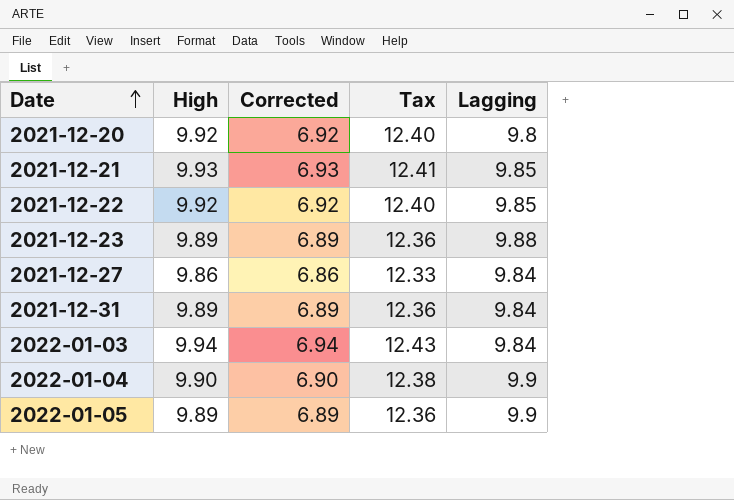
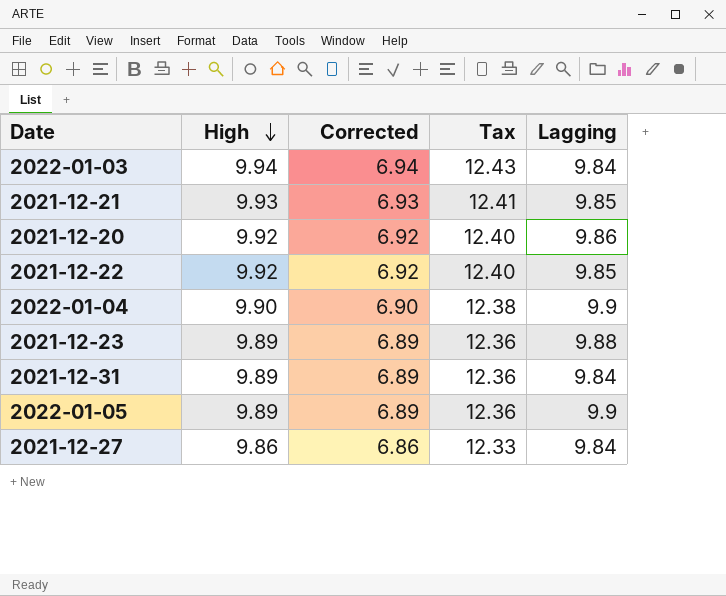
row order: Date ascending -> High descending
2021-12-20 | Lagging: 9.8 -> 9.86

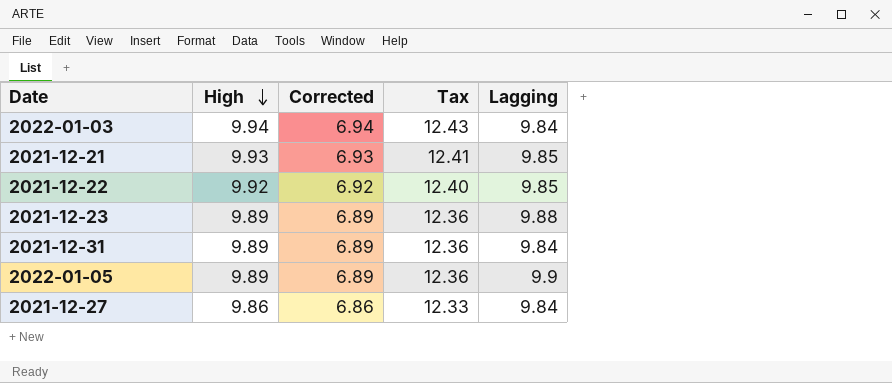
row 2021-12-20: 9.92 | 6.92 | 12.40 | 9.86 -> none
row 2022-01-04: 9.90 | 6.90 | 12.38 | 9.9 -> none

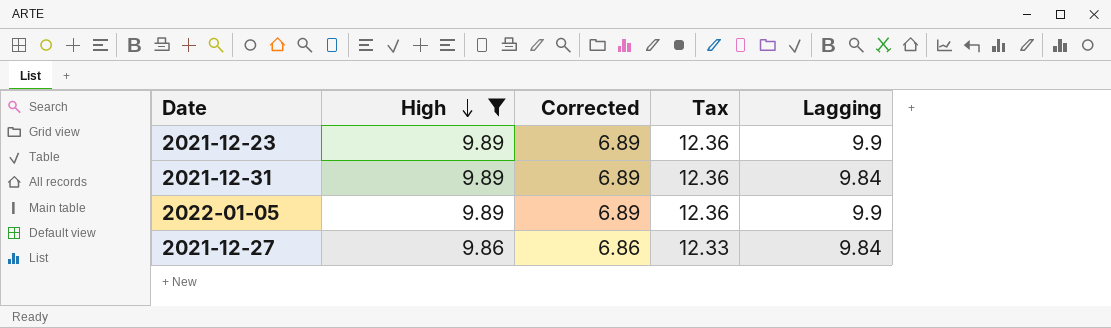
filter: none -> High <= 9.89
2021-12-23 | Lagging: 9.88 -> 9.9

